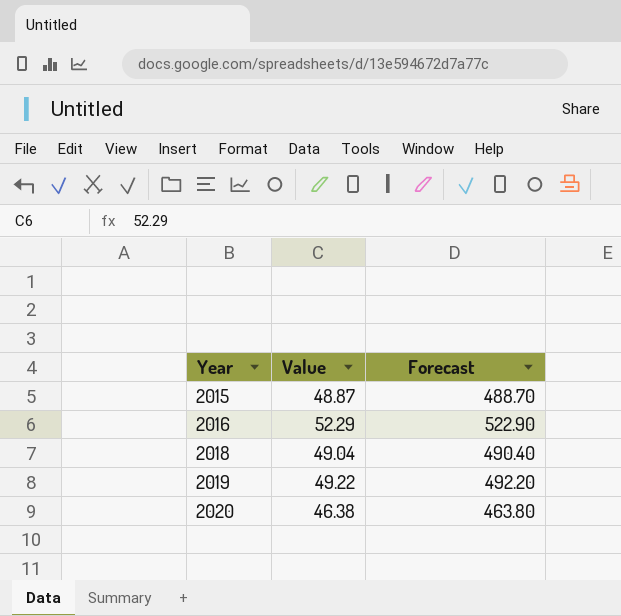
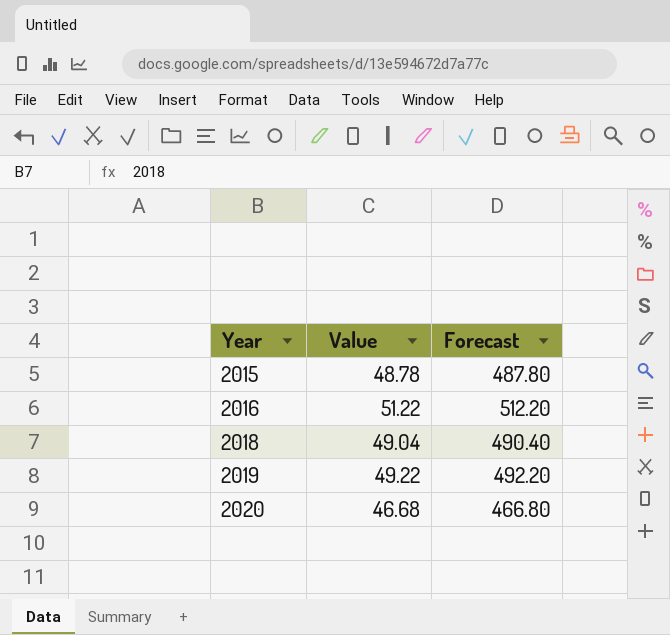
2015 | Value: 48.87 -> 48.78
2015 | Forecast: 488.70 -> 487.80
2016 | Value: 52.29 -> 51.22
2016 | Forecast: 522.90 -> 512.20
2020 | Value: 46.38 -> 46.68
2020 | Forecast: 463.80 -> 466.80

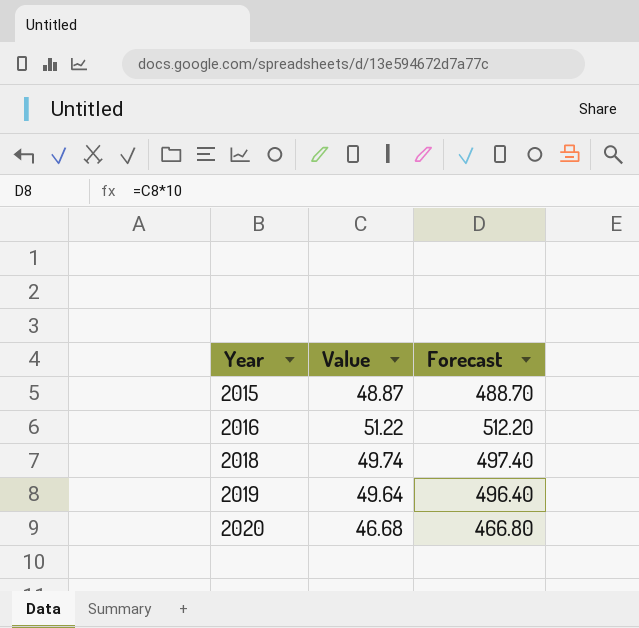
2015 | Value: 48.78 -> 48.87
2015 | Forecast: 487.80 -> 488.70
2018 | Value: 49.04 -> 49.74
2018 | Forecast: 490.40 -> 497.40
2019 | Value: 49.22 -> 49.64
2019 | Forecast: 492.20 -> 496.40

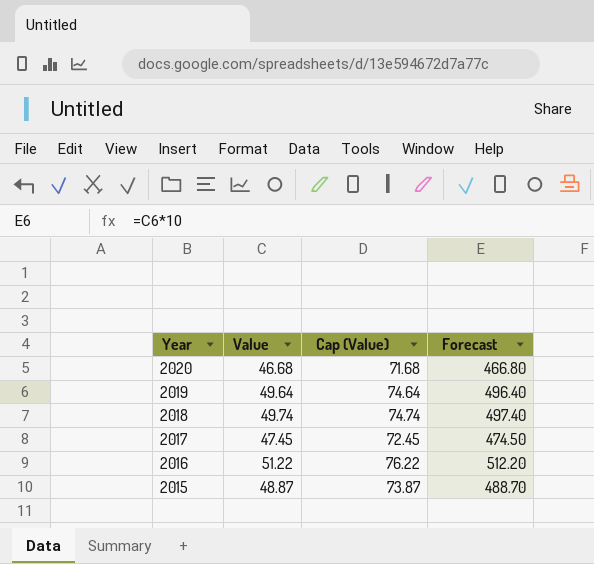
row order: Year ascending -> Year descending
column Cap (Value) | formula: none -> [Value] + 25
row 2017: none -> 47.45 | 72.45 | 474.50

